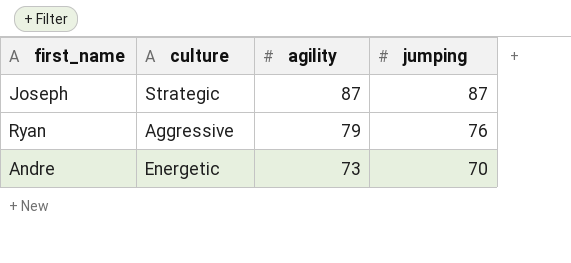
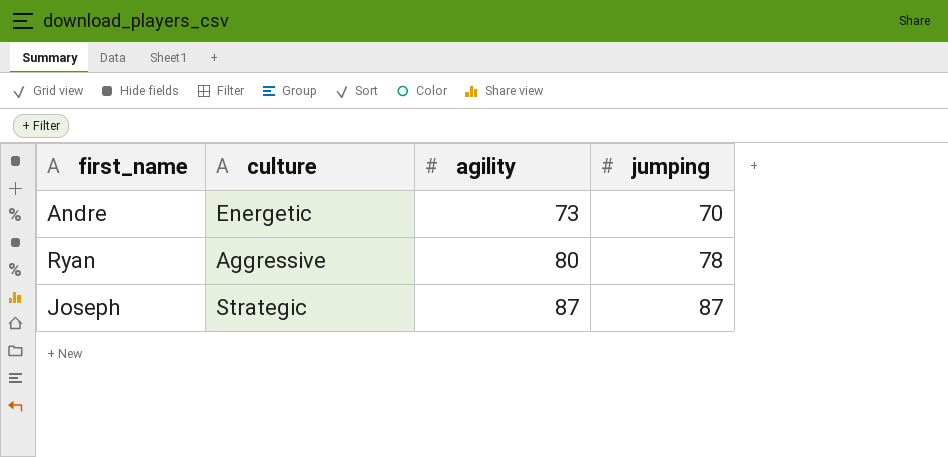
row order: agility descending -> agility ascending
Ryan | agility: 79 -> 80
Ryan | jumping: 76 -> 78

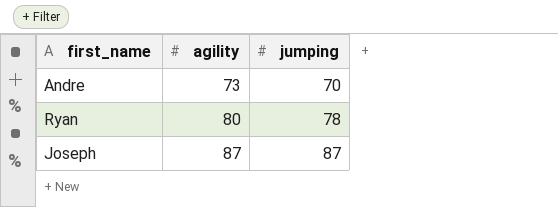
column culture | position: 2 -> none

